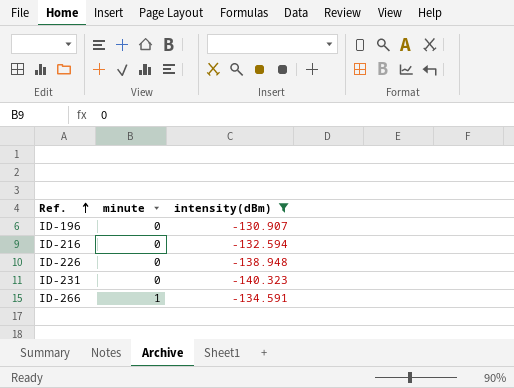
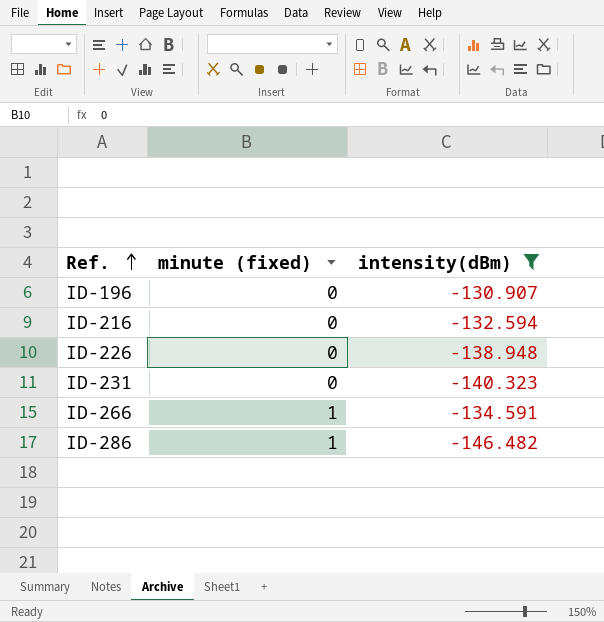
column name: minute -> minute (fixed)
row ID-286: none -> 1 | -146.482

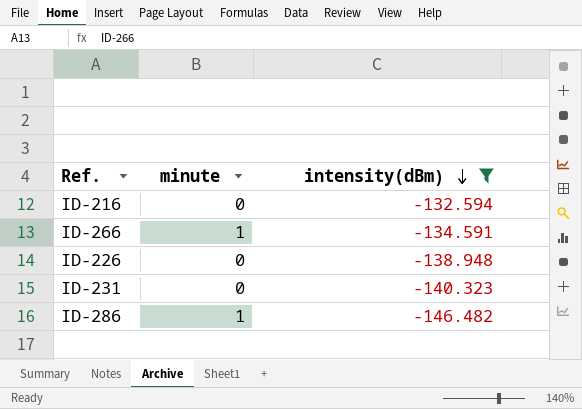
row order: Ref. ascending -> intensity(dBm) descending
column name: minute (fixed) -> minute
row ID-196: 0 | -130.907 -> none

